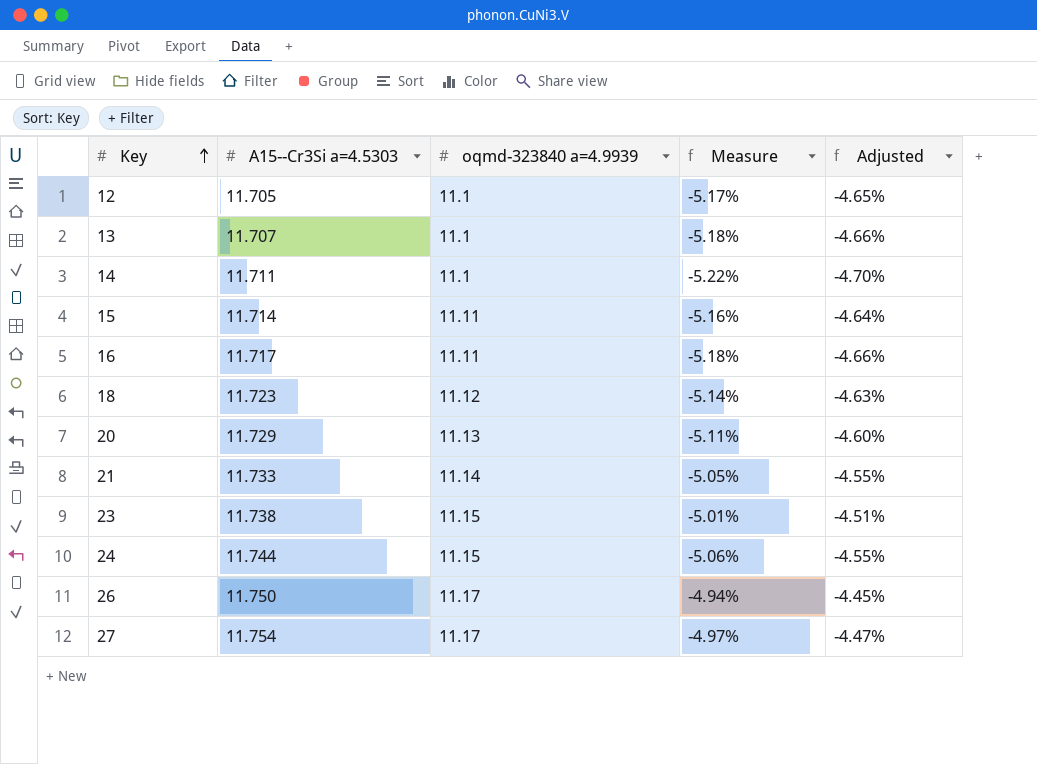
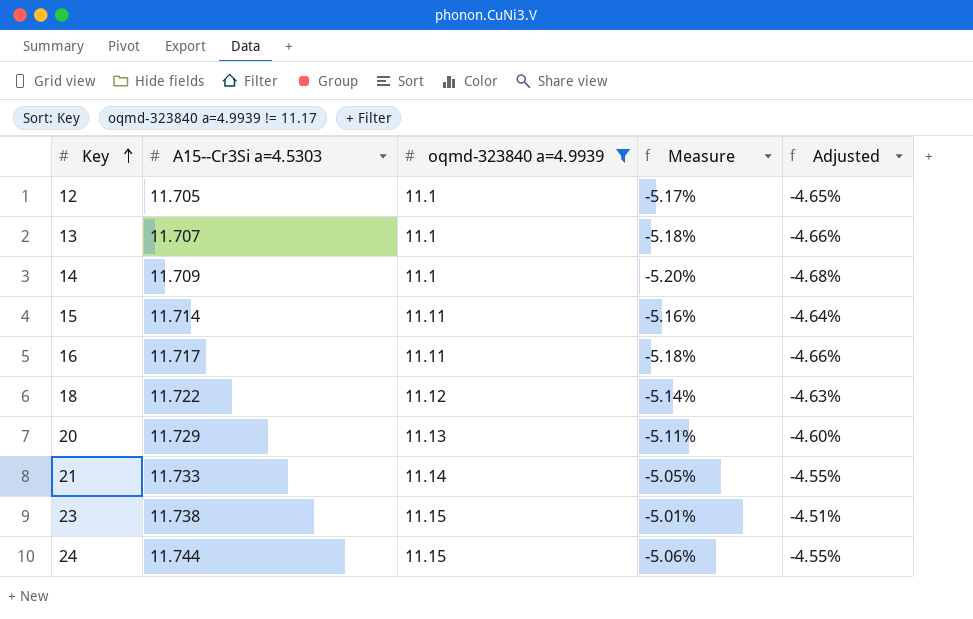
filter: none -> oqmd-323840 a=4.9939 != 11.17
14 | A15--Cr3Si a=4.5303: 11.711 -> 11.709
14 | Measure: -5.22% -> -5.20%
14 | Adjusted: -4.70% -> -4.68%
18 | A15--Cr3Si a=4.5303: 11.723 -> 11.722

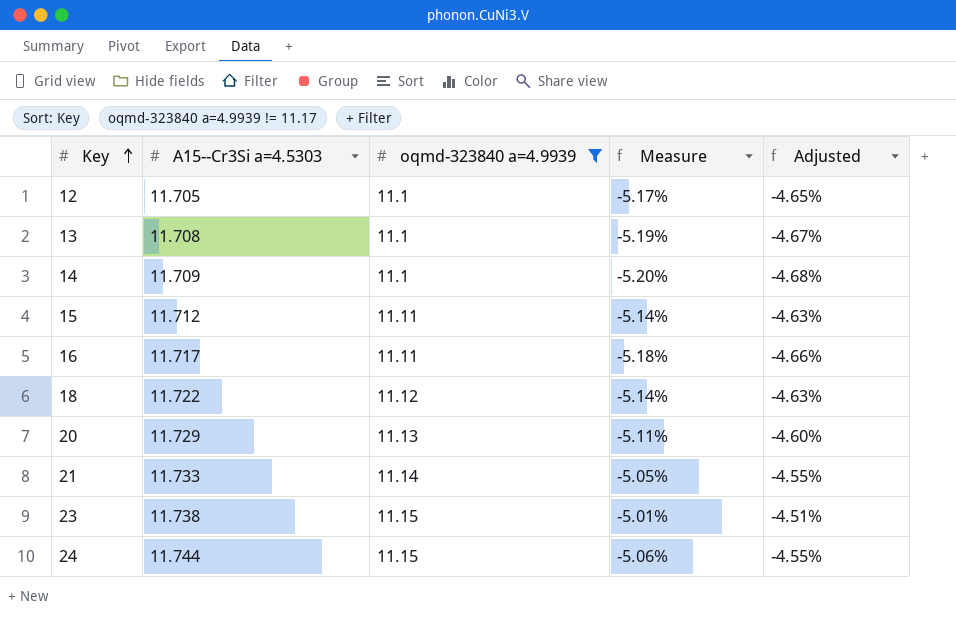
13 | A15--Cr3Si a=4.5303: 11.707 -> 11.708
13 | Measure: -5.18% -> -5.19%
13 | Adjusted: -4.66% -> -4.67%
15 | A15--Cr3Si a=4.5303: 11.714 -> 11.712
15 | Measure: -5.16% -> -5.14%
15 | Adjusted: -4.64% -> -4.63%

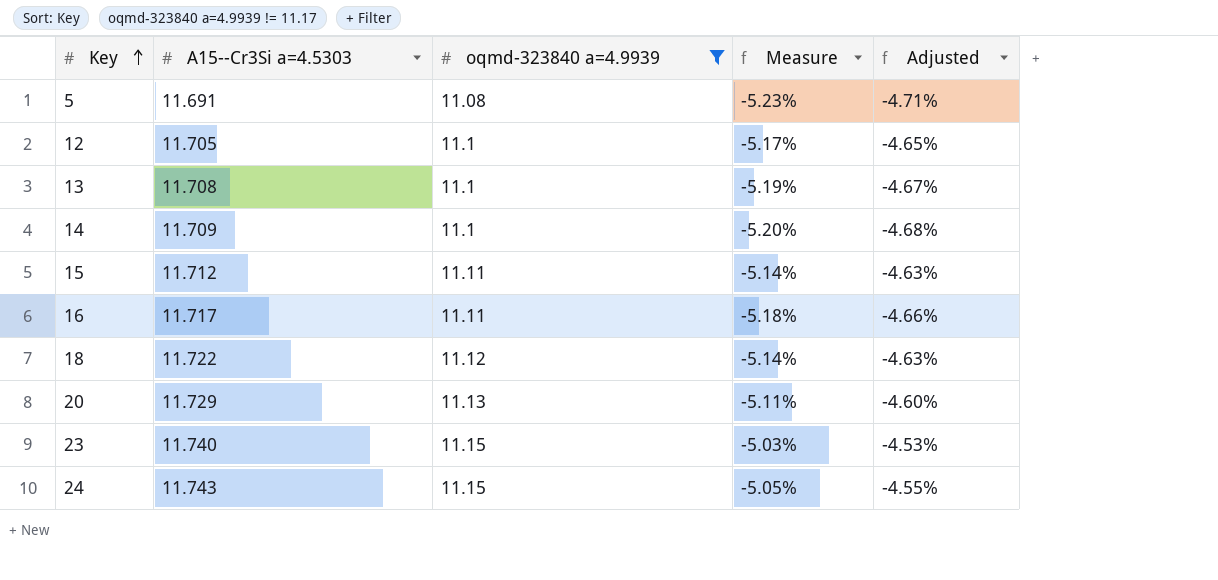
row 21: 11.733 | 11.14 | -5.05% | -4.55% -> none
row 5: none -> 11.691 | 11.08 | -5.23% | -4.71%
23 | A15--Cr3Si a=4.5303: 11.738 -> 11.740
23 | Measure: -5.01% -> -5.03%
23 | Adjusted: -4.51% -> -4.53%
24 | A15--Cr3Si a=4.5303: 11.744 -> 11.743
24 | Measure: -5.06% -> -5.05%

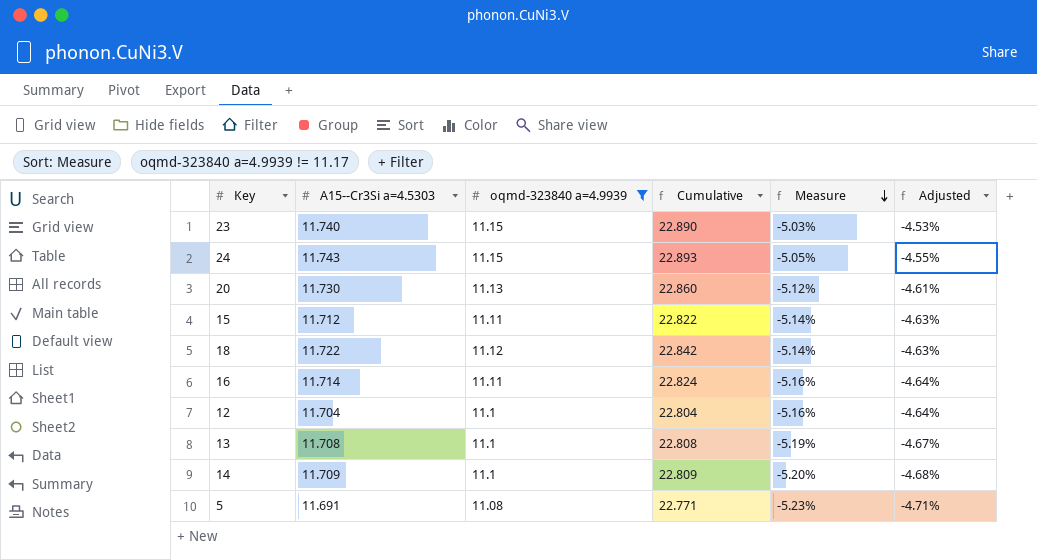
row order: Key ascending -> Measure descending
column Cumulative | formula: none -> [A15--Cr3Si a=4.5303] + [oqmd-323840 a=4.9939]
20 | A15--Cr3Si a=4.5303: 11.729 -> 11.730
20 | Measure: -5.11% -> -5.12%
20 | Adjusted: -4.60% -> -4.61%
16 | A15--Cr3Si a=4.5303: 11.717 -> 11.714
16 | Measure: -5.18% -> -5.16%
16 | Adjusted: -4.66% -> -4.64%
12 | A15--Cr3Si a=4.5303: 11.705 -> 11.704
12 | Measure: -5.17% -> -5.16%
12 | Adjusted: -4.65% -> -4.64%

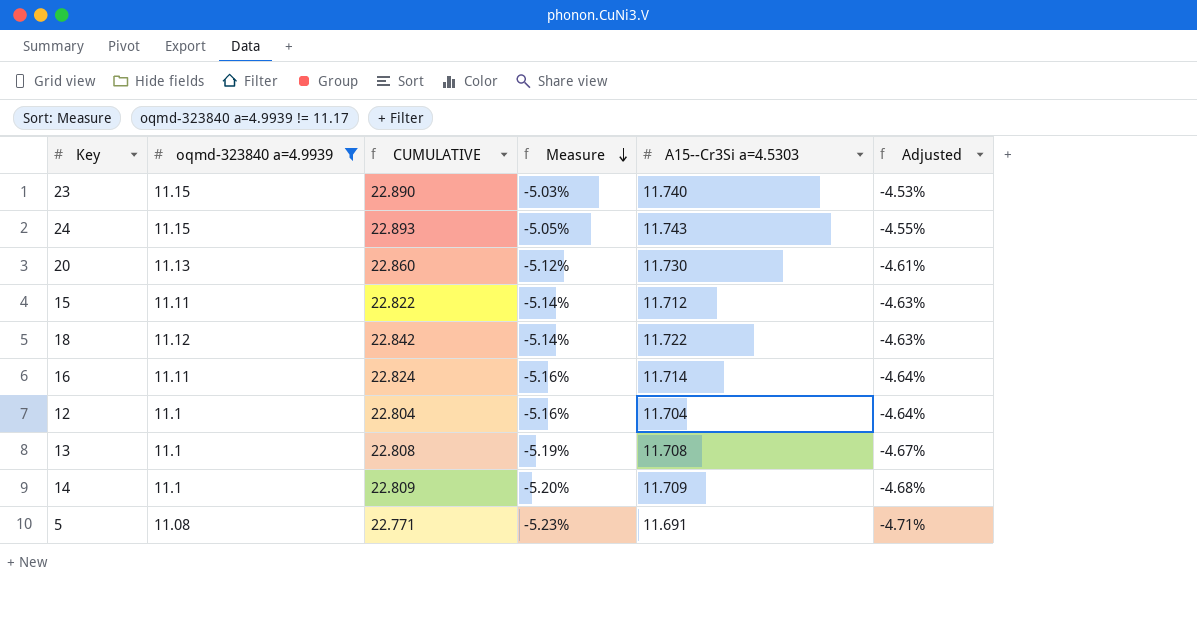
column name: Cumulative -> CUMULATIVE
column A15--Cr3Si a=4.5303 | position: 2 -> 5

